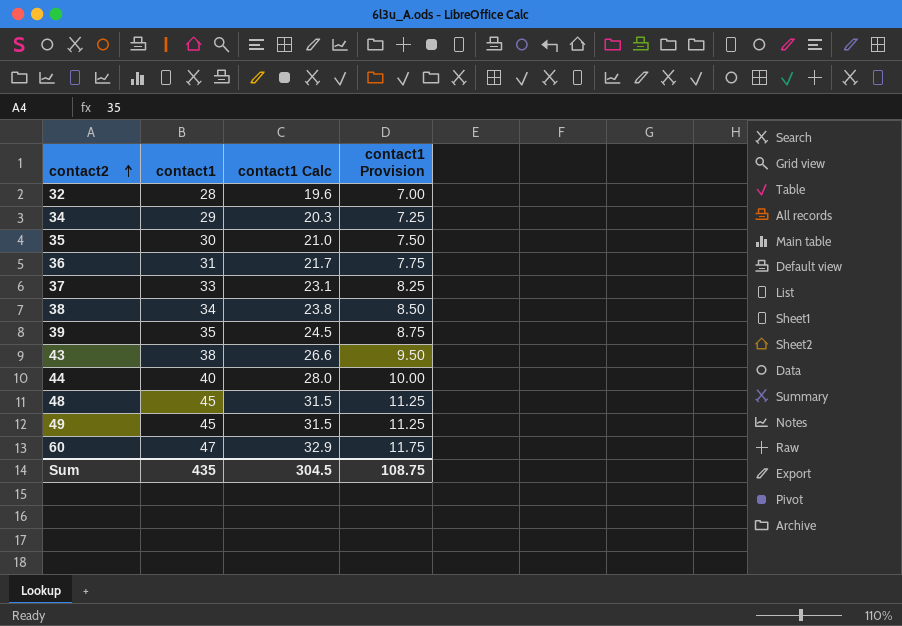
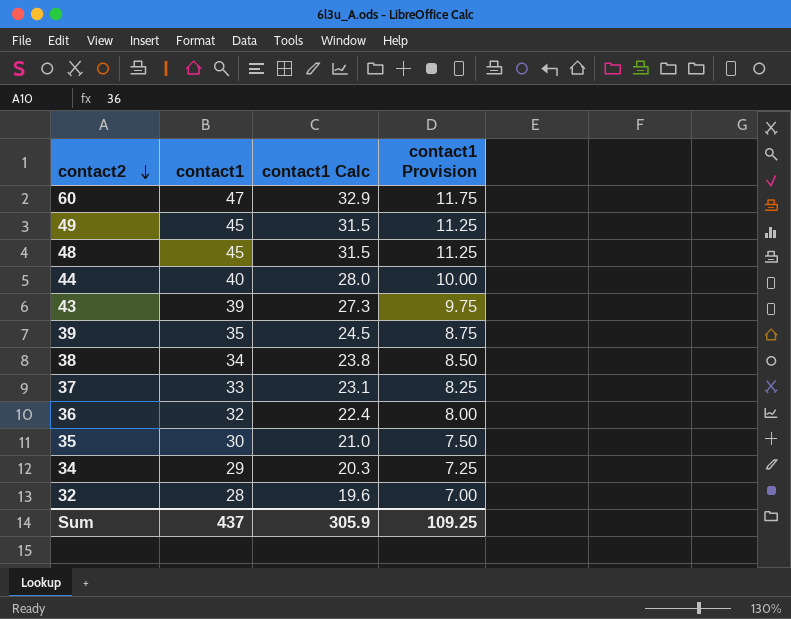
row order: contact2 ascending -> contact2 descending
43 | contact1: 38 -> 39
43 | contact1 Calc: 26.6 -> 27.3
43 | contact1 Provision: 9.50 -> 9.75
36 | contact1: 31 -> 32
36 | contact1 Calc: 21.7 -> 22.4
36 | contact1 Provision: 7.75 -> 8.00
Sum | contact1: 435 -> 437
Sum | contact1 Calc: 304.5 -> 305.9
Sum | contact1 Provision: 108.75 -> 109.25

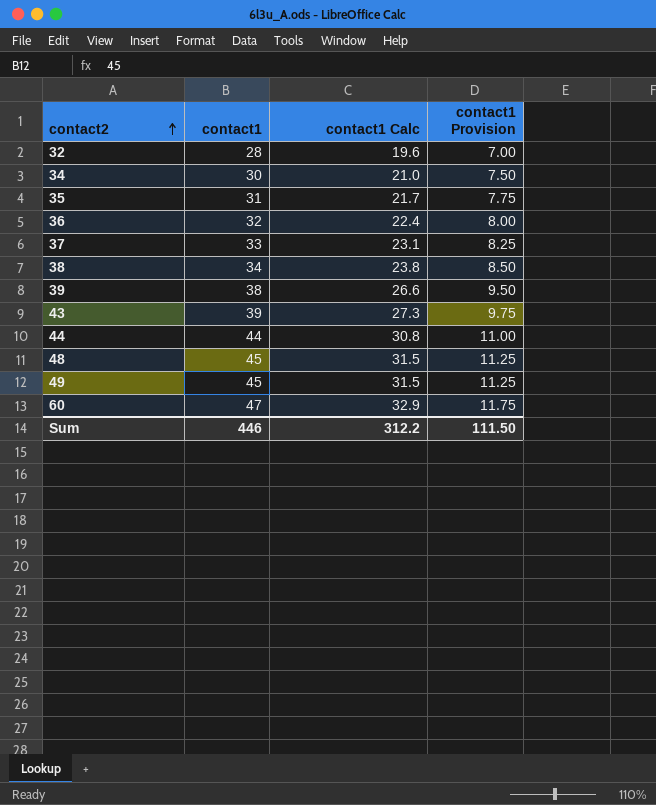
row order: contact2 descending -> contact2 ascending
34 | contact1: 29 -> 30
34 | contact1 Calc: 20.3 -> 21.0
34 | contact1 Provision: 7.25 -> 7.50
35 | contact1: 30 -> 31
35 | contact1 Calc: 21.0 -> 21.7
35 | contact1 Provision: 7.50 -> 7.75
39 | contact1: 35 -> 38
39 | contact1 Calc: 24.5 -> 26.6
39 | contact1 Provision: 8.75 -> 9.50
44 | contact1: 40 -> 44
44 | contact1 Calc: 28.0 -> 30.8
44 | contact1 Provision: 10.00 -> 11.00
Sum | contact1: 437 -> 446
Sum | contact1 Calc: 305.9 -> 312.2
Sum | contact1 Provision: 109.25 -> 111.50

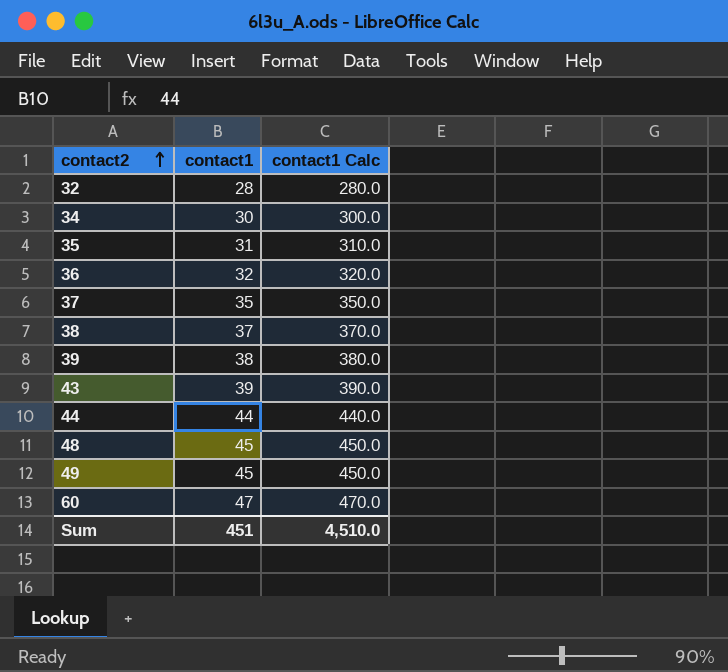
column contact1 Provision | formula: [contact1] * 0.25 -> none
column contact1 Calc | formula: [contact1] * 0.7 -> [contact1] * 10
37 | contact1: 33 -> 35
38 | contact1: 34 -> 37
Sum | contact1: 446 -> 451
Sum | contact1 Calc: 312.2 -> 4,510.0

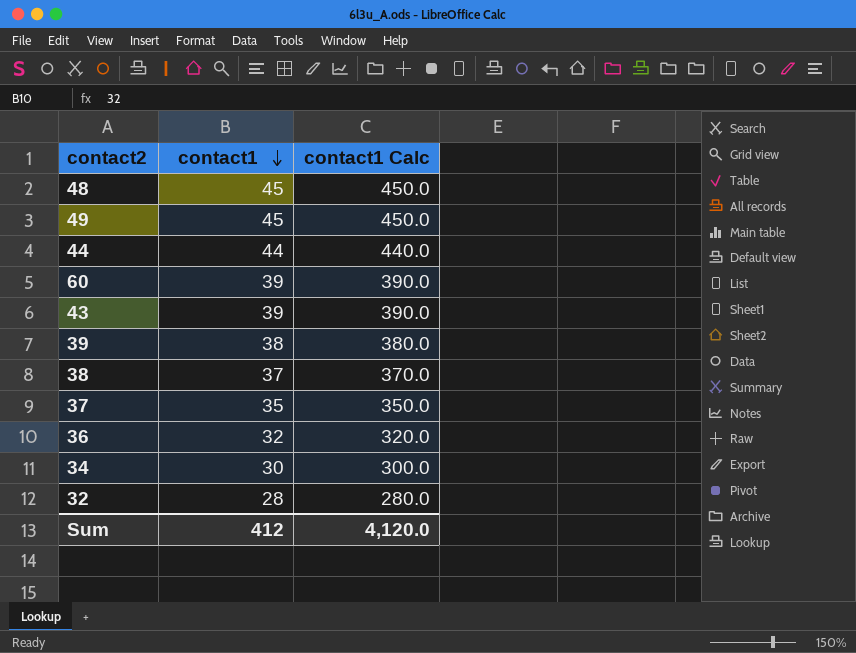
row order: contact2 ascending -> contact1 descending
row 35: 31 | 310.0 -> none
60 | contact1: 47 -> 39
60 | contact1 Calc: 470.0 -> 390.0
Sum | contact1: 451 -> 412
Sum | contact1 Calc: 4,510.0 -> 4,120.0

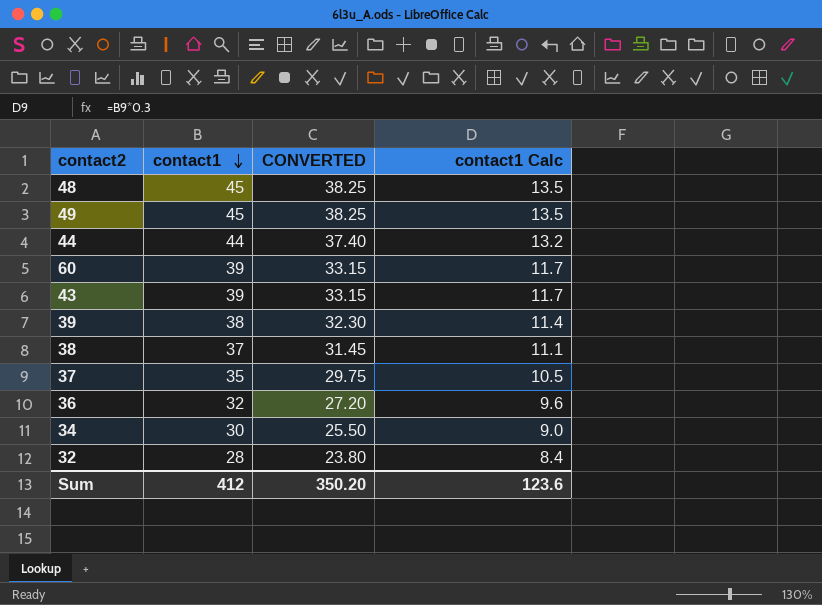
column CONVERTED | formula: none -> [contact1] * 0.85
column contact1 Calc | formula: [contact1] * 10 -> [contact1] * 0.3
Sum | contact1 Calc: 4,120.0 -> 123.6

